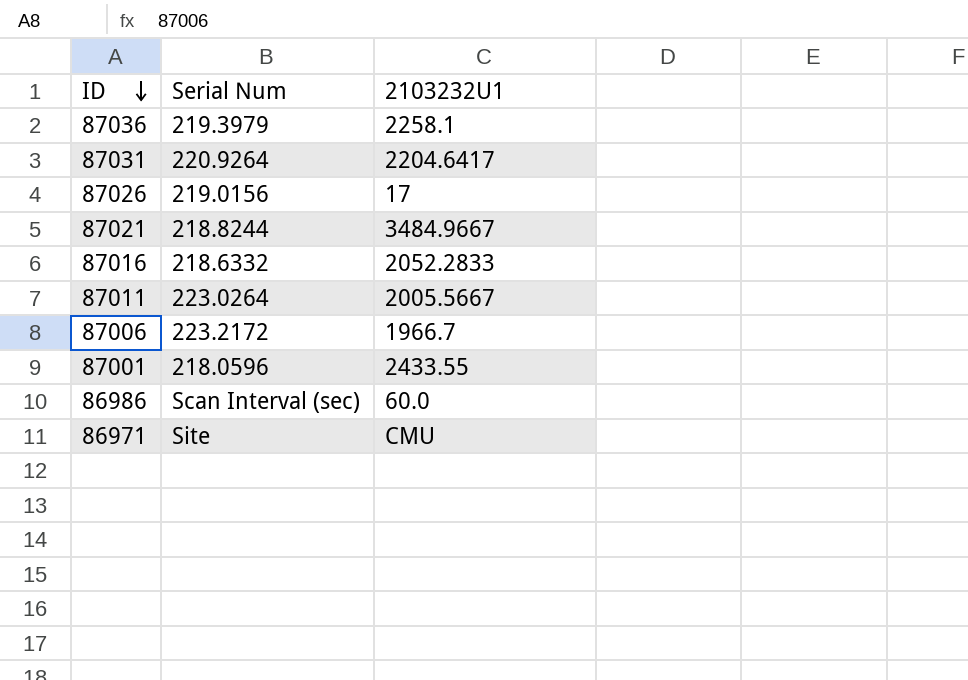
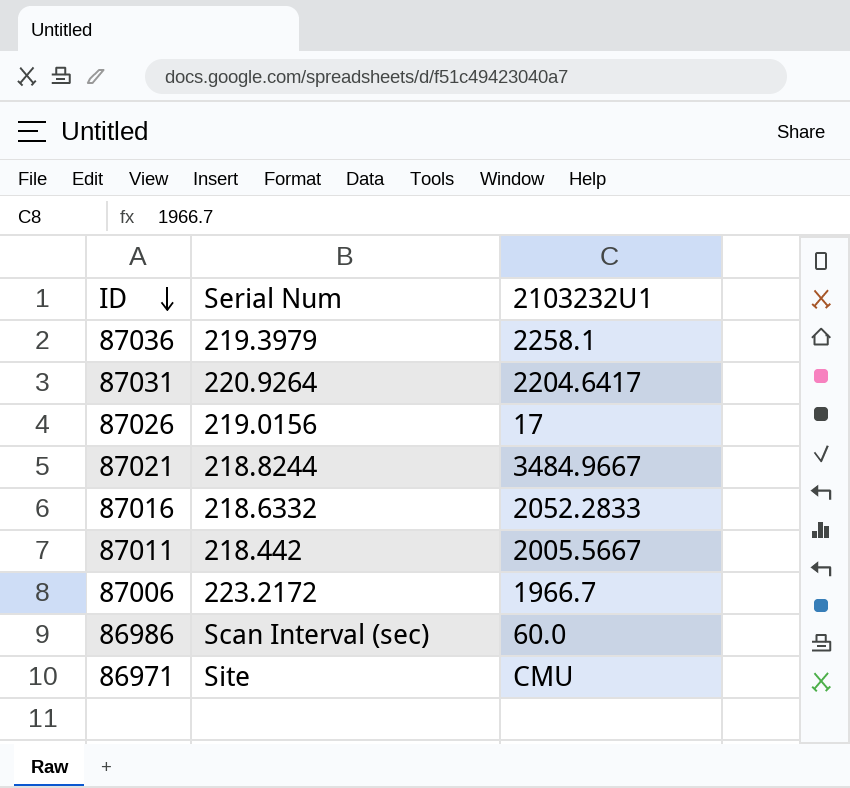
row 87001: 218.0596 | 2433.55 -> none
87011 | Serial Num: 223.0264 -> 218.442

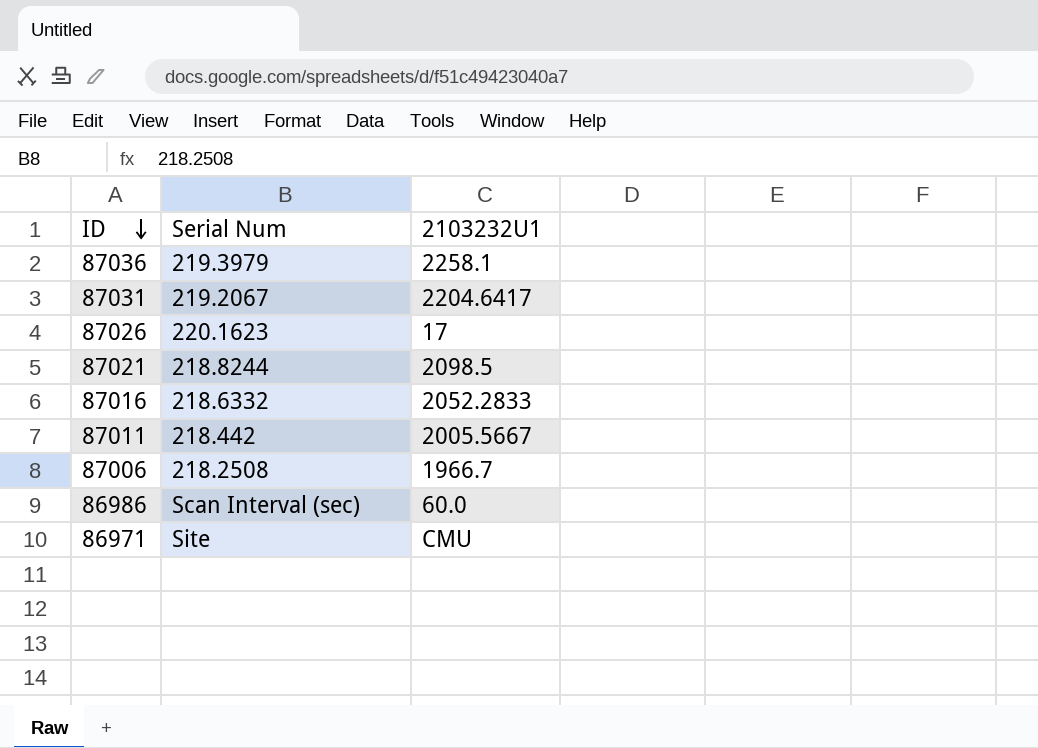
87031 | Serial Num: 220.9264 -> 219.2067
87026 | Serial Num: 219.0156 -> 220.1623
87021 | 2103232U1: 3484.9667 -> 2098.5
87006 | Serial Num: 223.2172 -> 218.2508

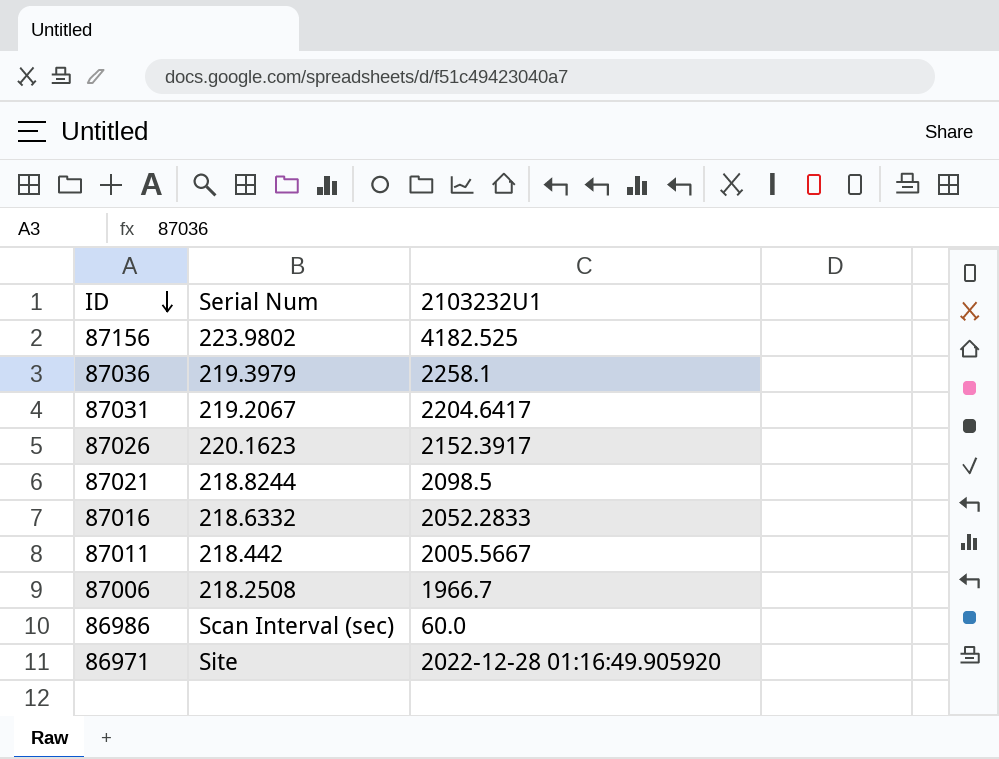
row 87156: none -> 223.9802 | 4182.525
87026 | 2103232U1: 17 -> 2152.3917
86971 | 2103232U1: CMU -> 2022-12-28 01:16:49.905920

